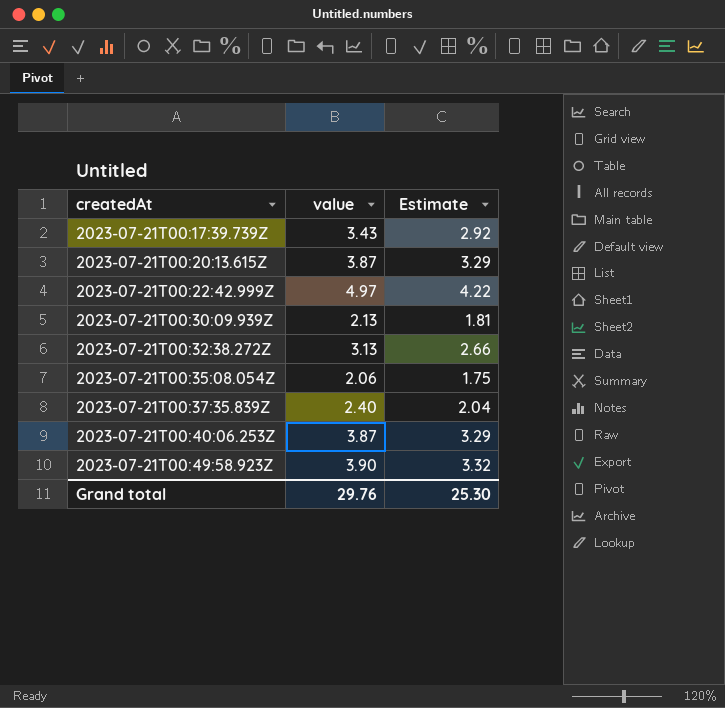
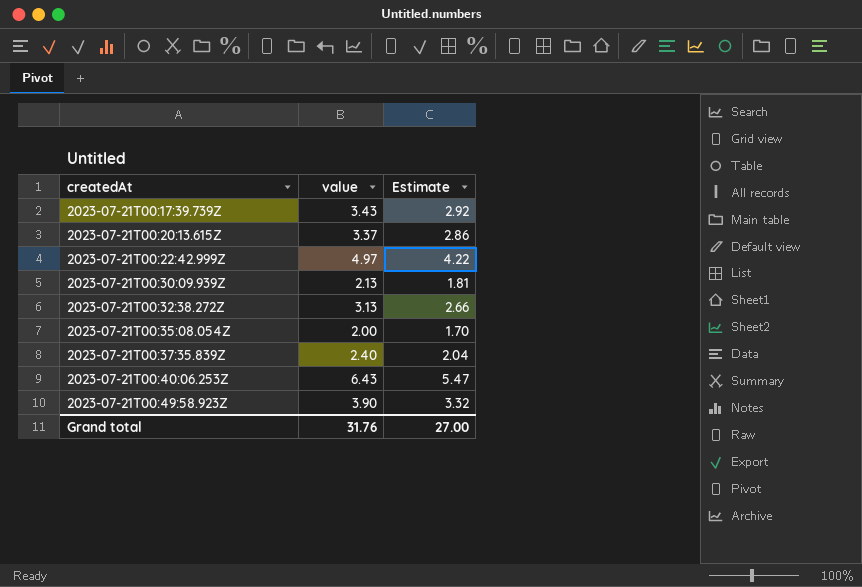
2023-07-21T00:20:13.615Z | value: 3.87 -> 3.37
2023-07-21T00:20:13.615Z | Estimate: 3.29 -> 2.86
2023-07-21T00:35:08.054Z | value: 2.06 -> 2.00
2023-07-21T00:35:08.054Z | Estimate: 1.75 -> 1.70
2023-07-21T00:40:06.253Z | value: 3.87 -> 6.43
2023-07-21T00:40:06.253Z | Estimate: 3.29 -> 5.47
Grand total | value: 29.76 -> 31.76
Grand total | Estimate: 25.30 -> 27.00

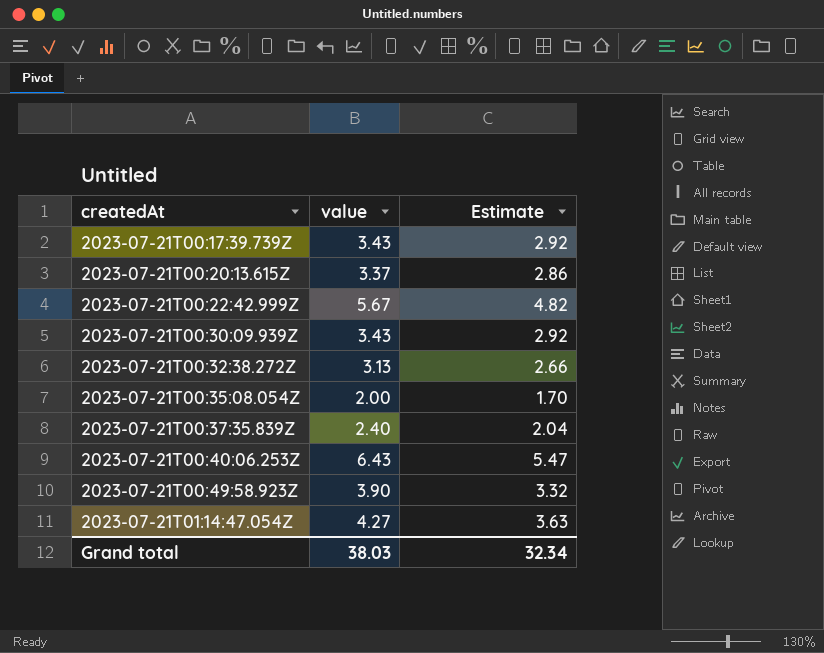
2023-07-21T00:22:42.999Z | value: 4.97 -> 5.67
2023-07-21T00:22:42.999Z | Estimate: 4.22 -> 4.82
2023-07-21T00:30:09.939Z | value: 2.13 -> 3.43
2023-07-21T00:30:09.939Z | Estimate: 1.81 -> 2.92
row 2023-07-21T01:14:47.054Z: none -> 4.27 | 3.63
Grand total | value: 31.76 -> 38.03
Grand total | Estimate: 27.00 -> 32.34

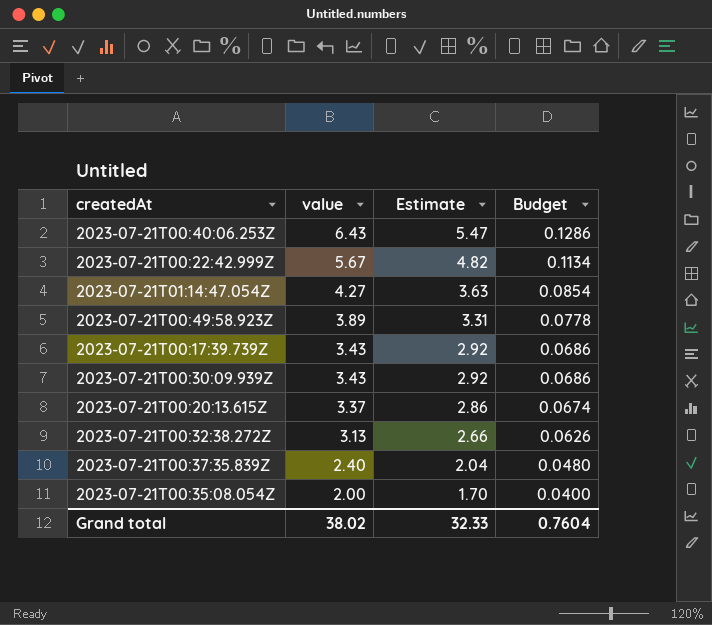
row order: createdAt ascending -> value descending
column Budget | formula: none -> [value] * 0.02
2023-07-21T00:49:58.923Z | value: 3.90 -> 3.89
2023-07-21T00:49:58.923Z | Estimate: 3.32 -> 3.31
Grand total | value: 38.03 -> 38.02
Grand total | Estimate: 32.34 -> 32.33

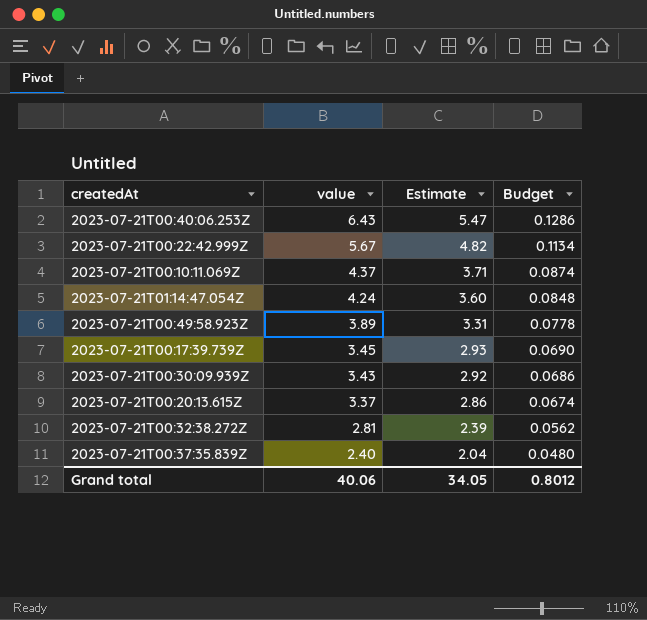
row 2023-07-21T00:35:08.054Z: 2.00 | 1.70 | 0.0400 -> none
row 2023-07-21T00:10:11.069Z: none -> 4.37 | 3.71 | 0.0874
2023-07-21T01:14:47.054Z | value: 4.27 -> 4.24
2023-07-21T01:14:47.054Z | Estimate: 3.63 -> 3.60
2023-07-21T01:14:47.054Z | Budget: 0.0854 -> 0.0848
2023-07-21T00:17:39.739Z | value: 3.43 -> 3.45
2023-07-21T00:17:39.739Z | Estimate: 2.92 -> 2.93
2023-07-21T00:17:39.739Z | Budget: 0.0686 -> 0.0690
2023-07-21T00:32:38.272Z | value: 3.13 -> 2.81
2023-07-21T00:32:38.272Z | Estimate: 2.66 -> 2.39
2023-07-21T00:32:38.272Z | Budget: 0.0626 -> 0.0562
Grand total | value: 38.02 -> 40.06
Grand total | Estimate: 32.33 -> 34.05
Grand total | Budget: 0.7604 -> 0.8012

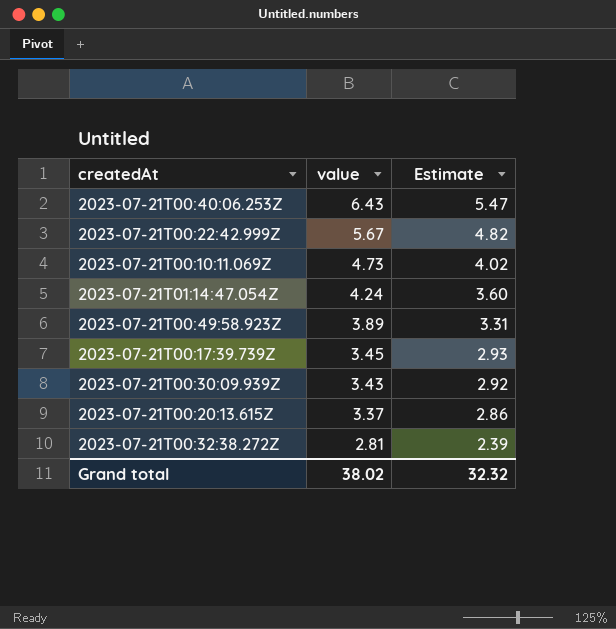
column Budget | formula: [value] * 0.02 -> none
row 2023-07-21T00:37:35.839Z: 2.40 | 2.04 | 0.0480 -> none
2023-07-21T00:10:11.069Z | value: 4.37 -> 4.73
2023-07-21T00:10:11.069Z | Estimate: 3.71 -> 4.02
Grand total | value: 40.06 -> 38.02
Grand total | Estimate: 34.05 -> 32.32

